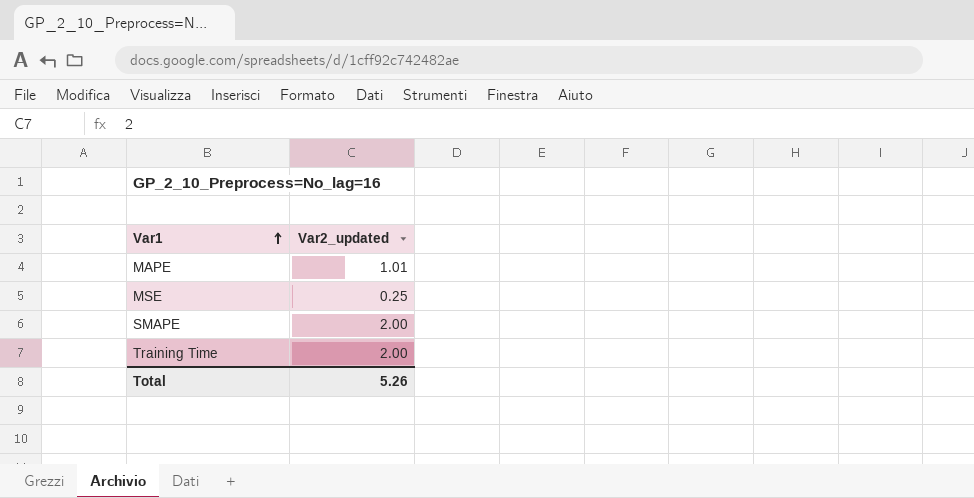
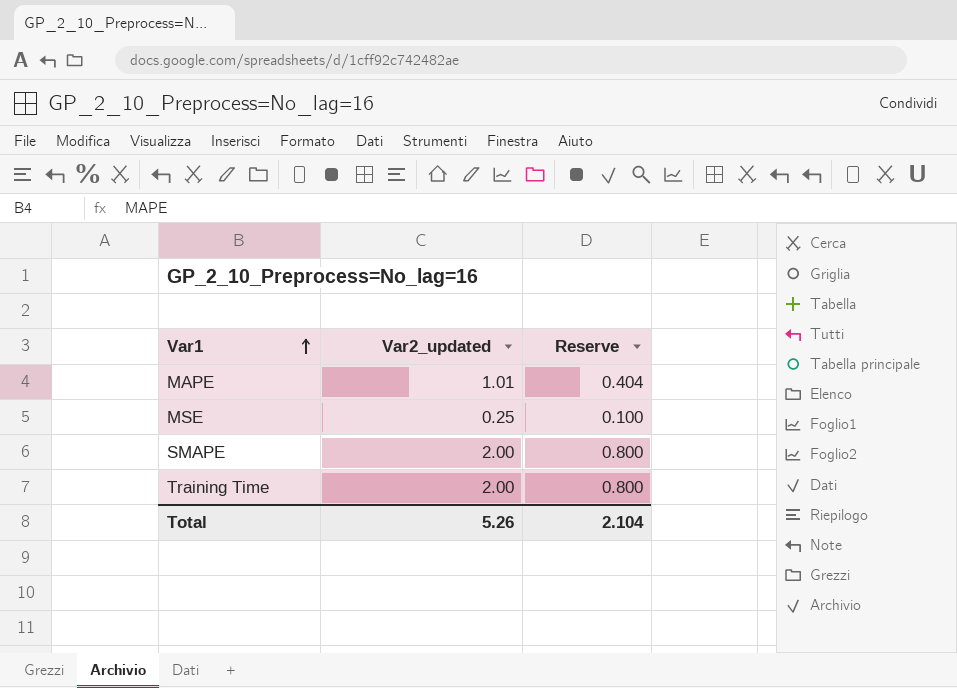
column Reserve | formula: none -> [Var2_updated] * 0.4

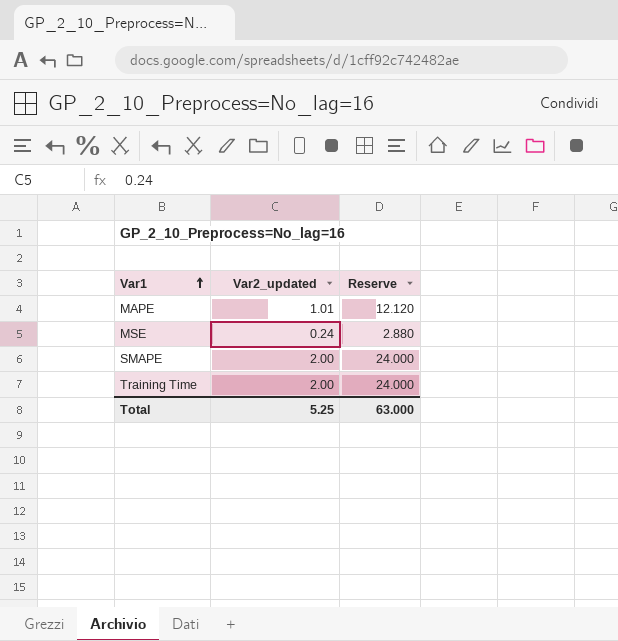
column Reserve | formula: [Var2_updated] * 0.4 -> [Var2_updated] * 12
MSE | Var2_updated: 0.25 -> 0.24
Total | Var2_updated: 5.26 -> 5.25
Total | Reserve: 2.104 -> 63.000

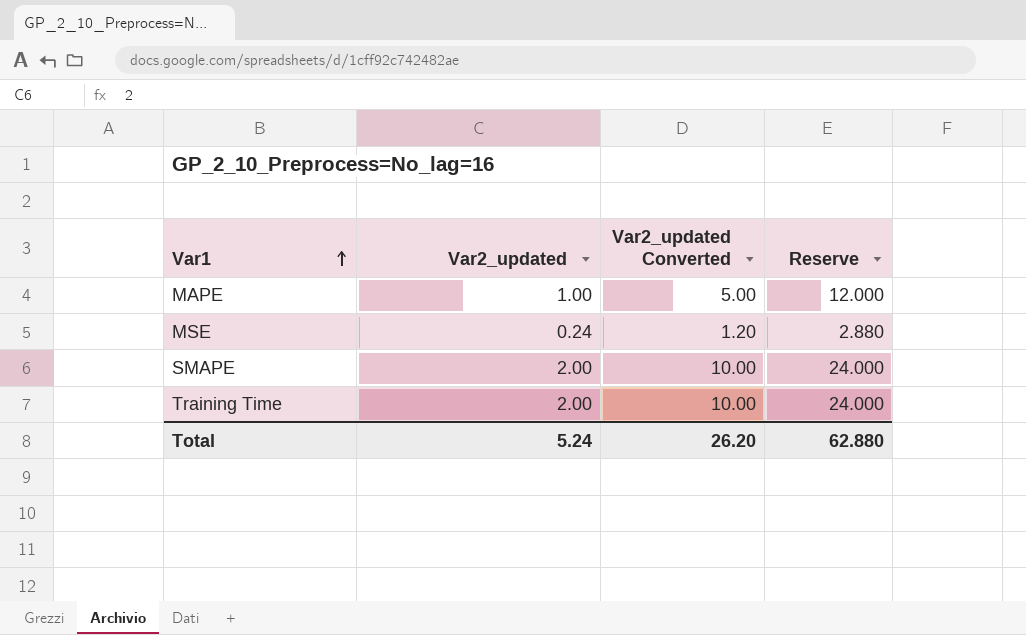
column Var2_updated Converted | formula: none -> [Var2_updated] * 5
MAPE | Var2_updated: 1.01 -> 1.00
MAPE | Reserve: 12.120 -> 12.000
Total | Var2_updated: 5.25 -> 5.24
Total | Reserve: 63.000 -> 62.880

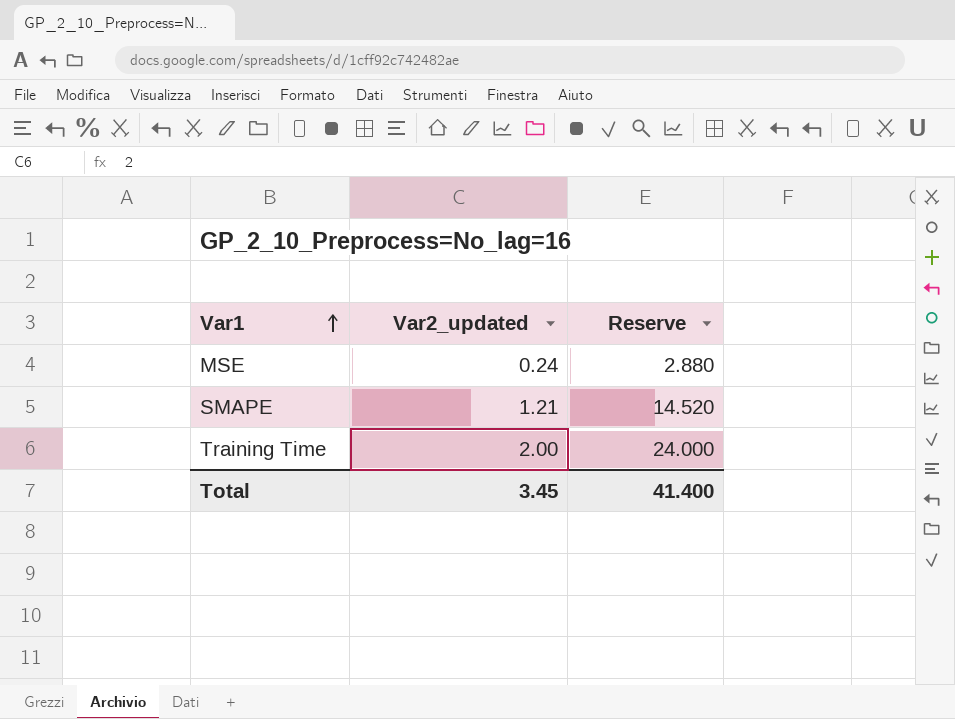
column Var2_updated Converted | formula: [Var2_updated] * 5 -> none
row MAPE: 1.00 | 5.00 | 12.000 -> none
SMAPE | Var2_updated: 2.00 -> 1.21
SMAPE | Reserve: 24.000 -> 14.520
Total | Var2_updated: 5.24 -> 3.45
Total | Reserve: 62.880 -> 41.400

